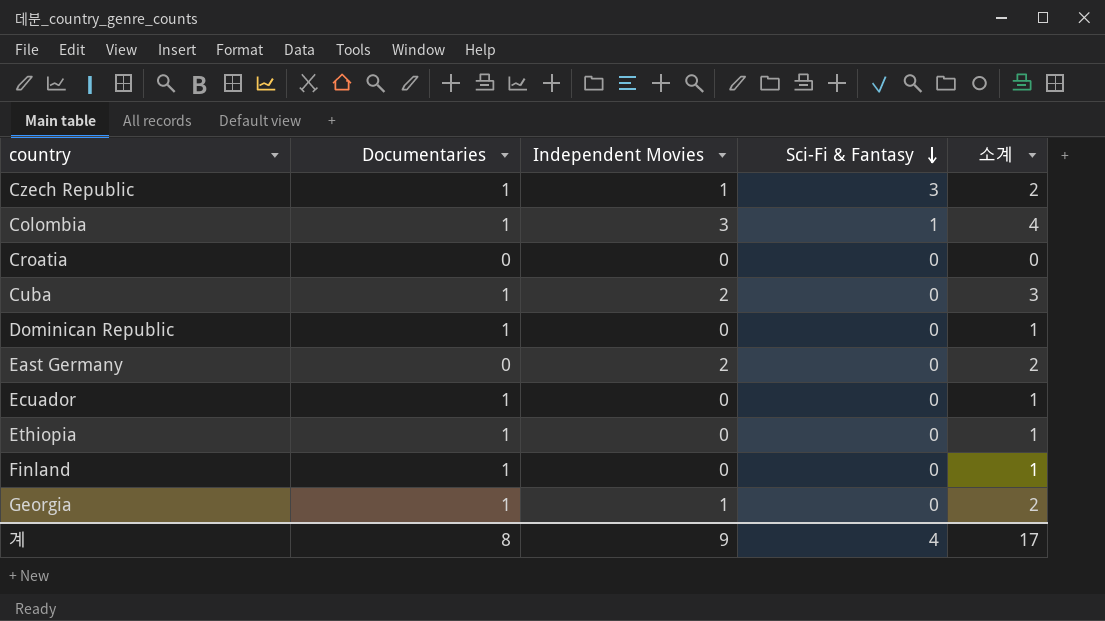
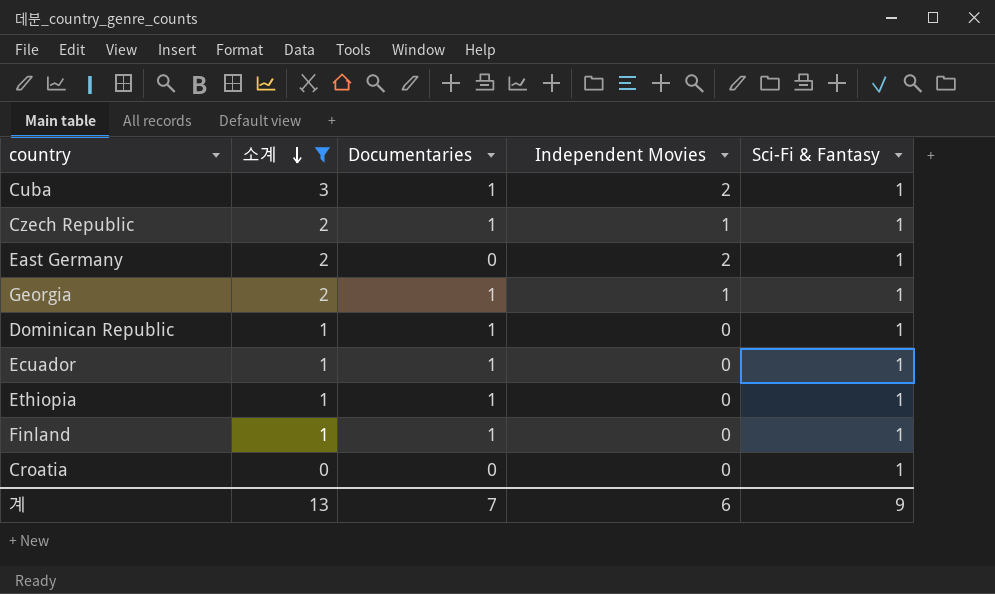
filter: none -> 소계 != 4
row order: Sci-Fi & Fantasy descending -> 소계 descending
column 소계 | position: 5 -> 2
Cuba | Sci-Fi & Fantasy: 0 -> 1
Czech Republic | Sci-Fi & Fantasy: 3 -> 1
East Germany | Sci-Fi & Fantasy: 0 -> 1
Georgia | Sci-Fi & Fantasy: 0 -> 1
Dominican Republic | Sci-Fi & Fantasy: 0 -> 1
Ecuador | Sci-Fi & Fantasy: 0 -> 1
Ethiopia | Sci-Fi & Fantasy: 0 -> 1
Finland | Sci-Fi & Fantasy: 0 -> 1
Croatia | Sci-Fi & Fantasy: 0 -> 1
계 | 소계: 17 -> 13
계 | Documentaries: 8 -> 7
계 | Independent Movies: 9 -> 6
계 | Sci-Fi & Fantasy: 4 -> 9

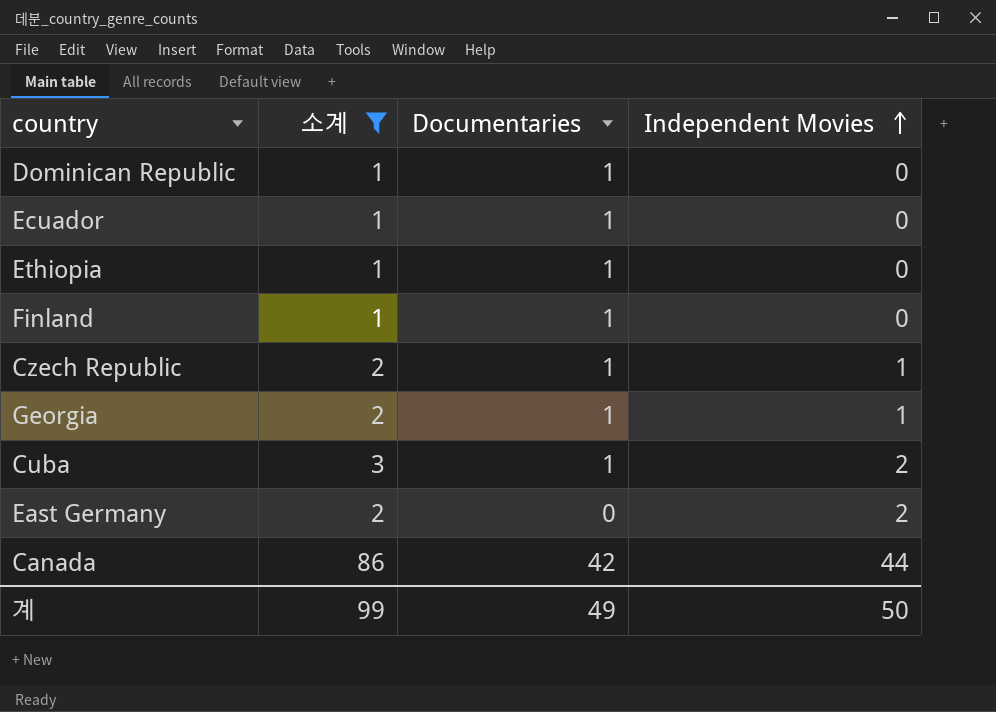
row order: 소계 descending -> Independent Movies ascending
column Sci-Fi & Fantasy | position: 5 -> none
row Croatia: 0 | 0 | 0 | 1 -> none
row Canada: none -> 86 | 42 | 44
계 | 소계: 13 -> 99
계 | Documentaries: 7 -> 49
계 | Independent Movies: 6 -> 50

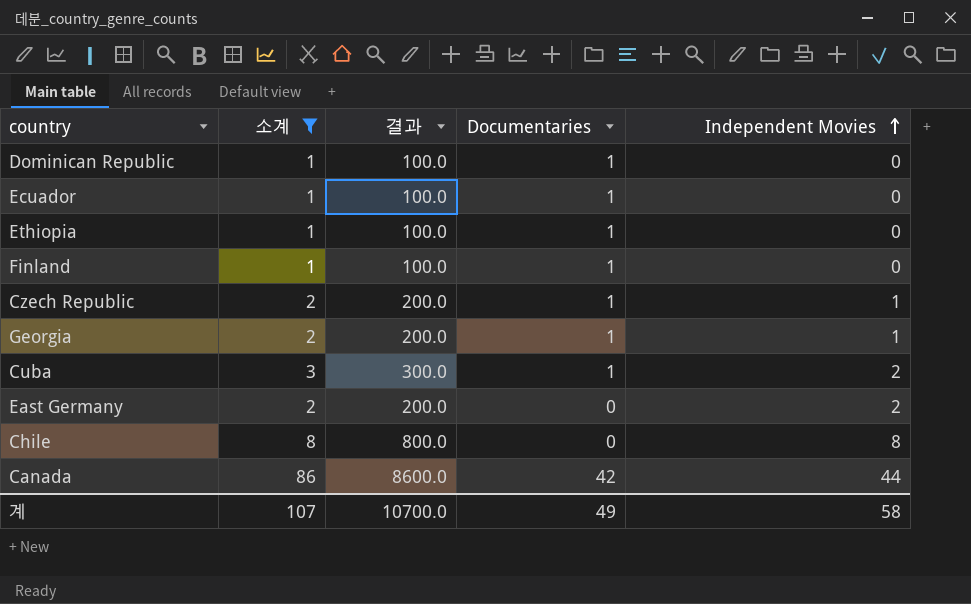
column 결과 | formula: none -> [소계] * 100
row Chile: none -> 8 | 800.0 | 0 | 8
계 | 소계: 99 -> 107
계 | Independent Movies: 50 -> 58

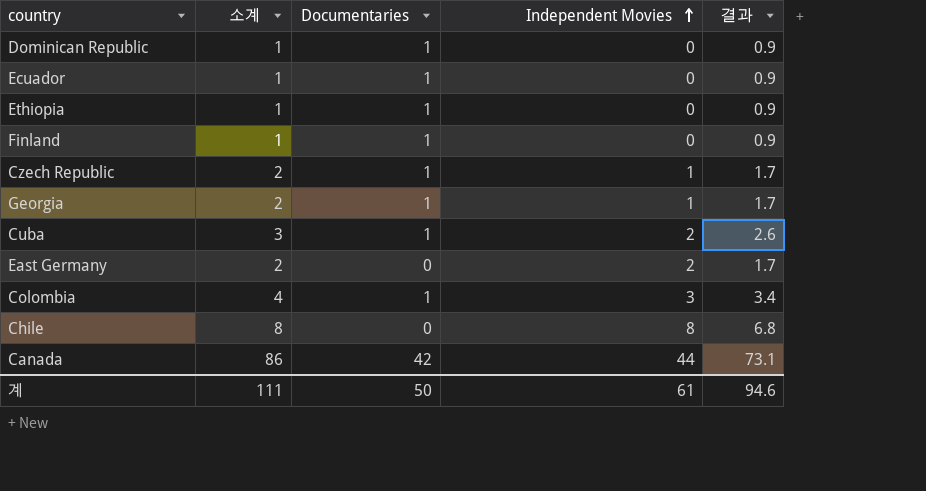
filter: 소계 != 4 -> none
column 결과 | formula: [소계] * 100 -> [소계] * 0.85
column 결과 | position: 3 -> 5
계 | 소계: 107 -> 111
계 | Documentaries: 49 -> 50
계 | Independent Movies: 58 -> 61
계 | 결과: 10700.0 -> 94.6

